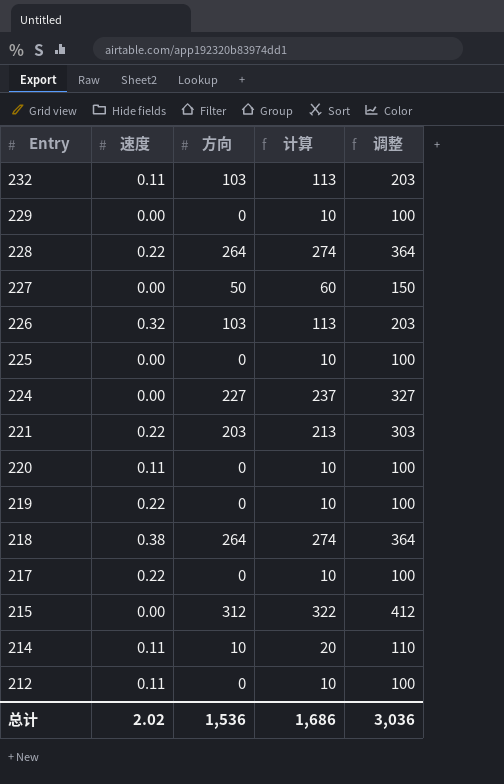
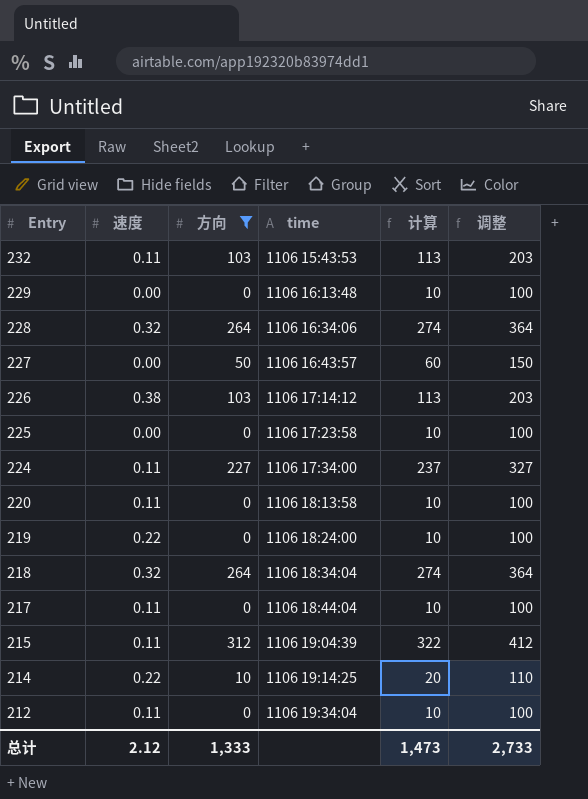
filter: none -> 方向 != 203
column time | position: none -> 4
228 | 速度: 0.22 -> 0.32
226 | 速度: 0.32 -> 0.38
224 | 速度: 0.00 -> 0.11
218 | 速度: 0.38 -> 0.32
217 | 速度: 0.22 -> 0.11
215 | 速度: 0.00 -> 0.11
214 | 速度: 0.11 -> 0.22
总计 | 速度: 2.02 -> 2.12
总计 | 方向: 1,536 -> 1,333
总计 | 计算: 1,686 -> 1,473
总计 | 调整: 3,036 -> 2,733

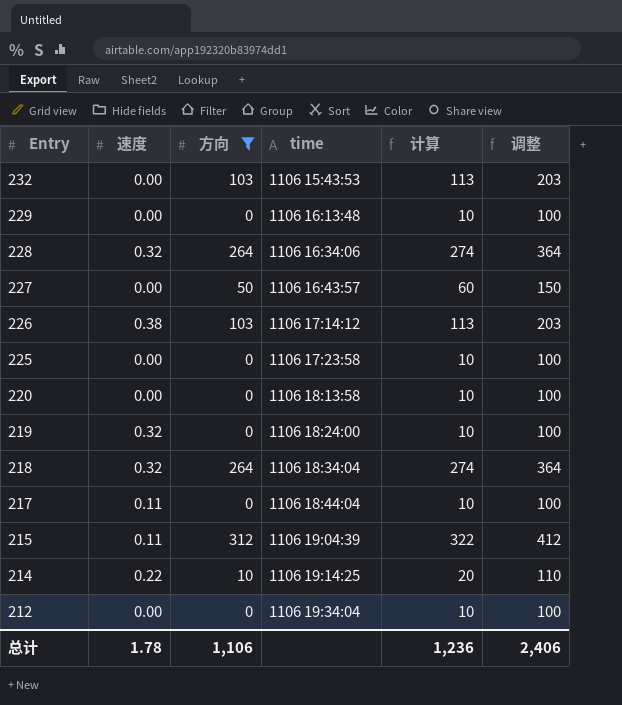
row 224: 0.11 | 227 | 1106 17:34:00 | 237 | 327 -> none
232 | 速度: 0.11 -> 0.00
220 | 速度: 0.11 -> 0.00
219 | 速度: 0.22 -> 0.32
212 | 速度: 0.11 -> 0.00
总计 | 速度: 2.12 -> 1.78
总计 | 方向: 1,333 -> 1,106
总计 | 计算: 1,473 -> 1,236
总计 | 调整: 2,733 -> 2,406

